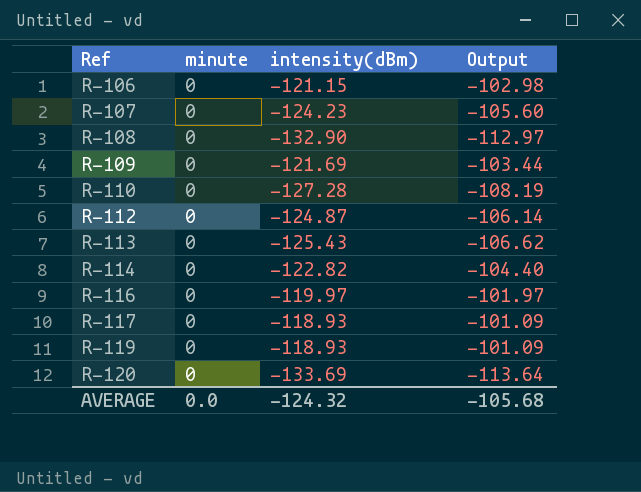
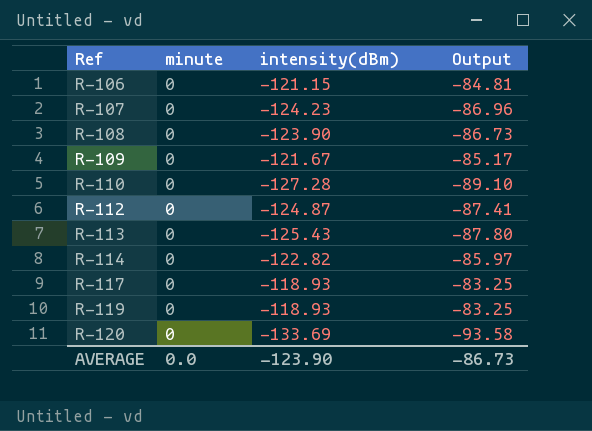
column Output | formula: [intensity(dBm)] * 0.85 -> [intensity(dBm)] * 0.7
row R-116: 0 | -119.97 | -101.97 -> none
R-108 | intensity(dBm): -132.90 -> -123.90
R-109 | intensity(dBm): -121.69 -> -121.67
AVERAGE | intensity(dBm): -124.32 -> -123.90
AVERAGE | Output: -105.68 -> -86.73

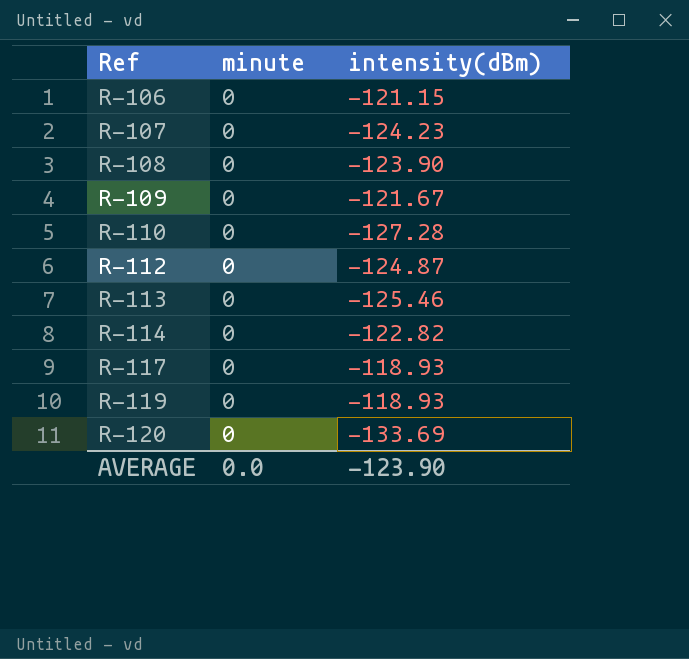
column Output | formula: [intensity(dBm)] * 0.7 -> none
R-113 | intensity(dBm): -125.43 -> -125.46

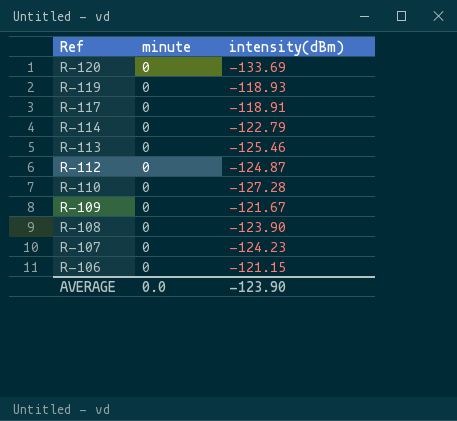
row order: Ref ascending -> Ref descending
R-117 | intensity(dBm): -118.93 -> -118.91
R-114 | intensity(dBm): -122.82 -> -122.79

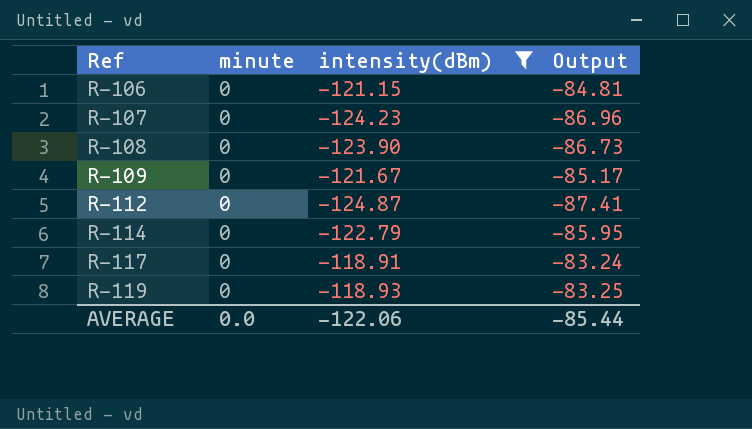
filter: none -> intensity(dBm) >= -124.87
row order: Ref descending -> Ref ascending
column Output | formula: none -> [intensity(dBm)] * 0.7
AVERAGE | intensity(dBm): -123.90 -> -122.06

